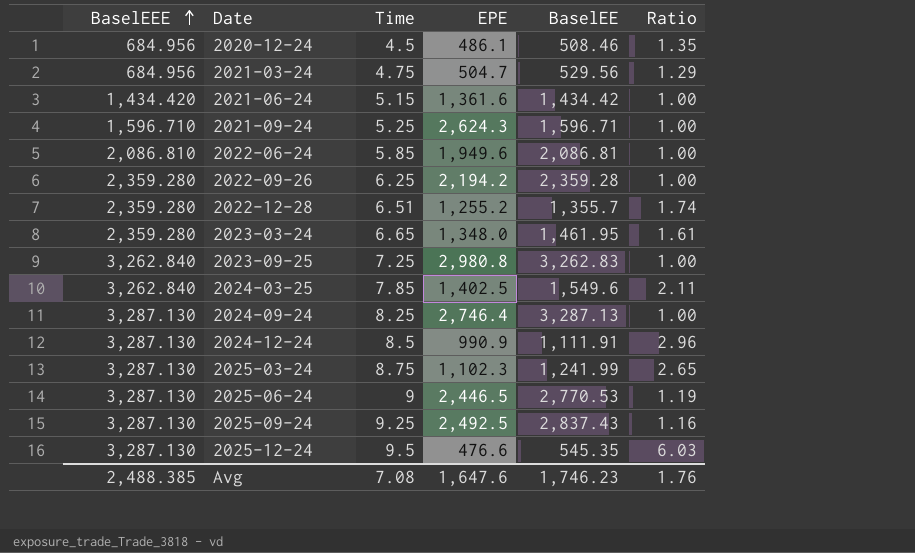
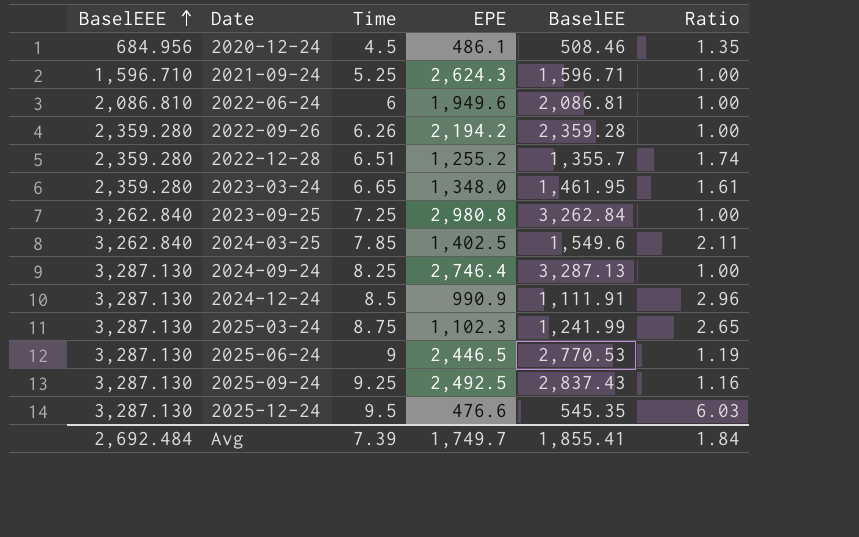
row 2021-03-24: 684.956 | 4.75 | 504.7 | 529.56 | 1.29 -> none
row 2021-06-24: 1,434.420 | 5.15 | 1,361.6 | 1,434.42 | 1.00 -> none
2022-06-24 | Time: 5.85 -> 6
2022-09-26 | Time: 6.25 -> 6.26
2023-09-25 | BaselEE: 3,262.83 -> 3,262.84
Avg | BaselEEE: 2,488.385 -> 2,692.484
Avg | Time: 7.08 -> 7.39
Avg | EPE: 1,647.6 -> 1,749.7
Avg | BaselEE: 1,746.23 -> 1,855.41
Avg | Ratio: 1.76 -> 1.84

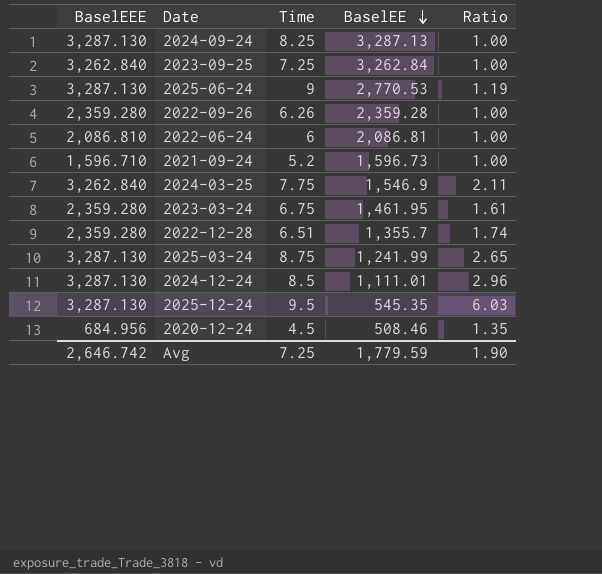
row order: BaselEEE ascending -> BaselEE descending
column EPE | position: 4 -> none
row 2025-09-24: 3,287.130 | 9.25 | 2,492.5 | 2,837.43 | 1.16 -> none
2021-09-24 | Time: 5.25 -> 5.2
2021-09-24 | BaselEE: 1,596.71 -> 1,596.73
2024-03-25 | Time: 7.85 -> 7.75
2024-03-25 | BaselEE: 1,549.6 -> 1,546.9
2023-03-24 | Time: 6.65 -> 6.75
2024-12-24 | BaselEE: 1,111.91 -> 1,111.01
Avg | BaselEEE: 2,692.484 -> 2,646.742
Avg | Time: 7.39 -> 7.25
Avg | BaselEE: 1,855.41 -> 1,779.59
Avg | Ratio: 1.84 -> 1.90

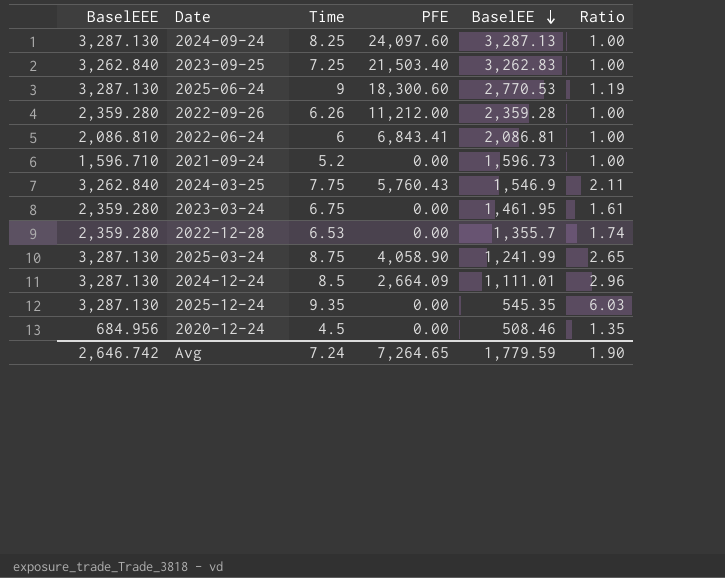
column PFE | position: none -> 4
2023-09-25 | BaselEE: 3,262.84 -> 3,262.83
2022-12-28 | Time: 6.51 -> 6.53
2025-12-24 | Time: 9.5 -> 9.35
Avg | Time: 7.25 -> 7.24

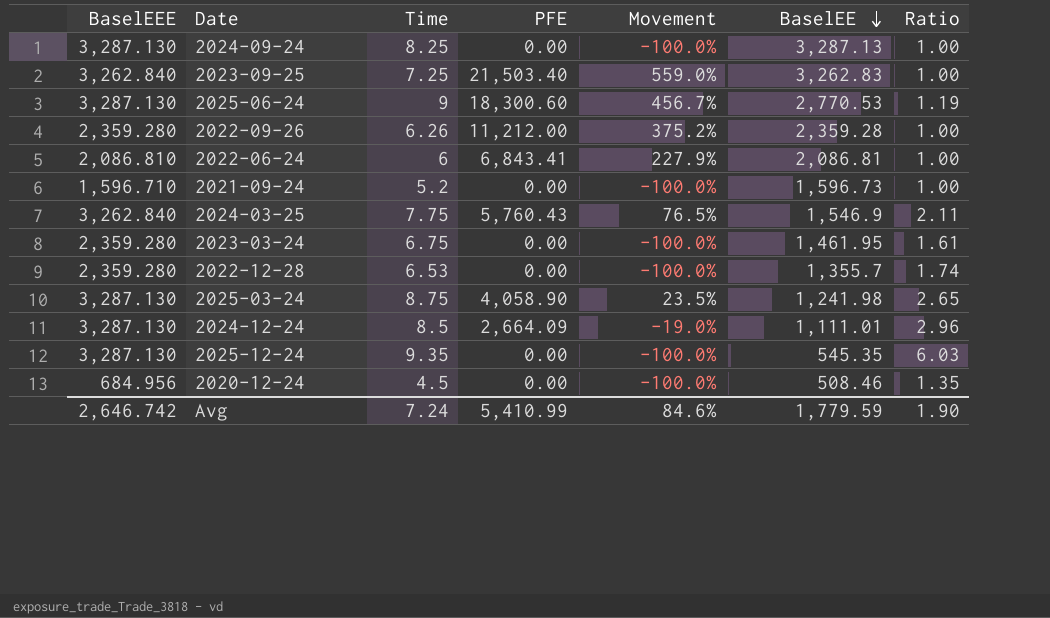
column Movement | formula: none -> ([PFE] - [BaselEEE]) / [BaselEEE]
2024-09-24 | PFE: 24,097.60 -> 0.00
2025-03-24 | BaselEE: 1,241.99 -> 1,241.98
Avg | PFE: 7,264.65 -> 5,410.99

